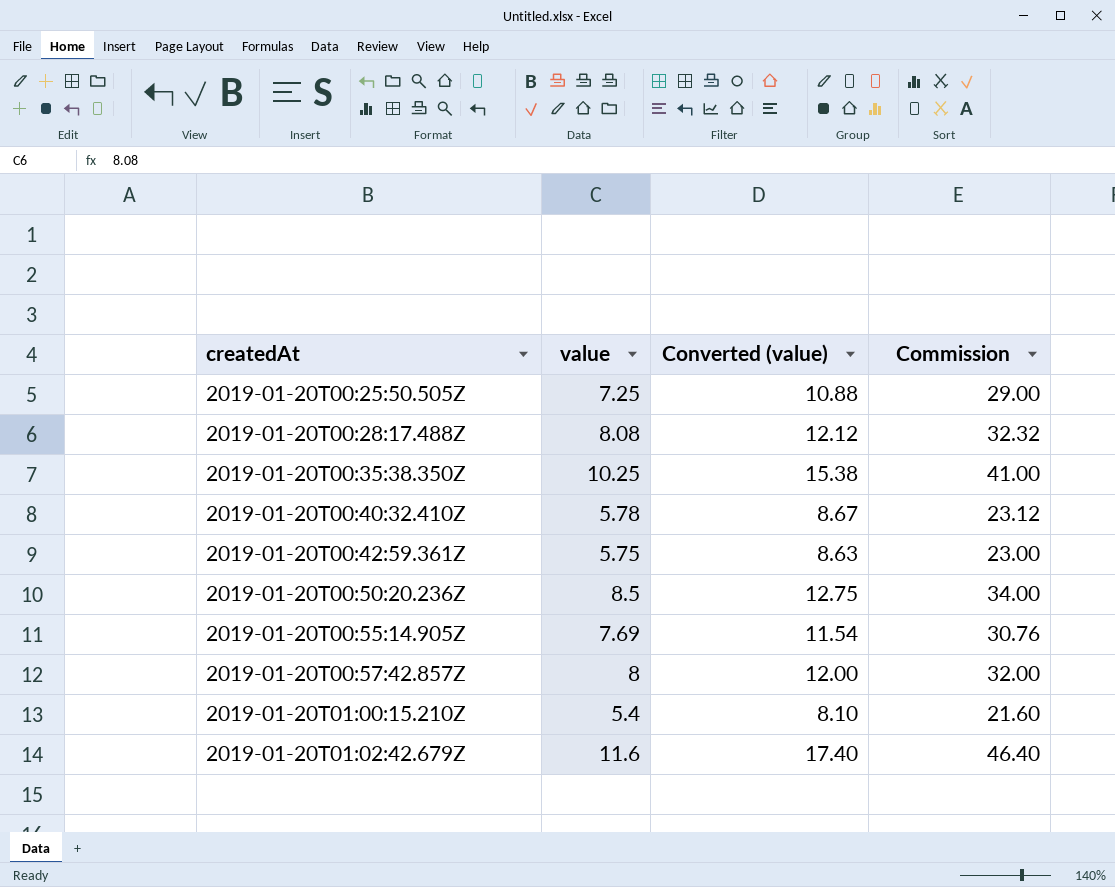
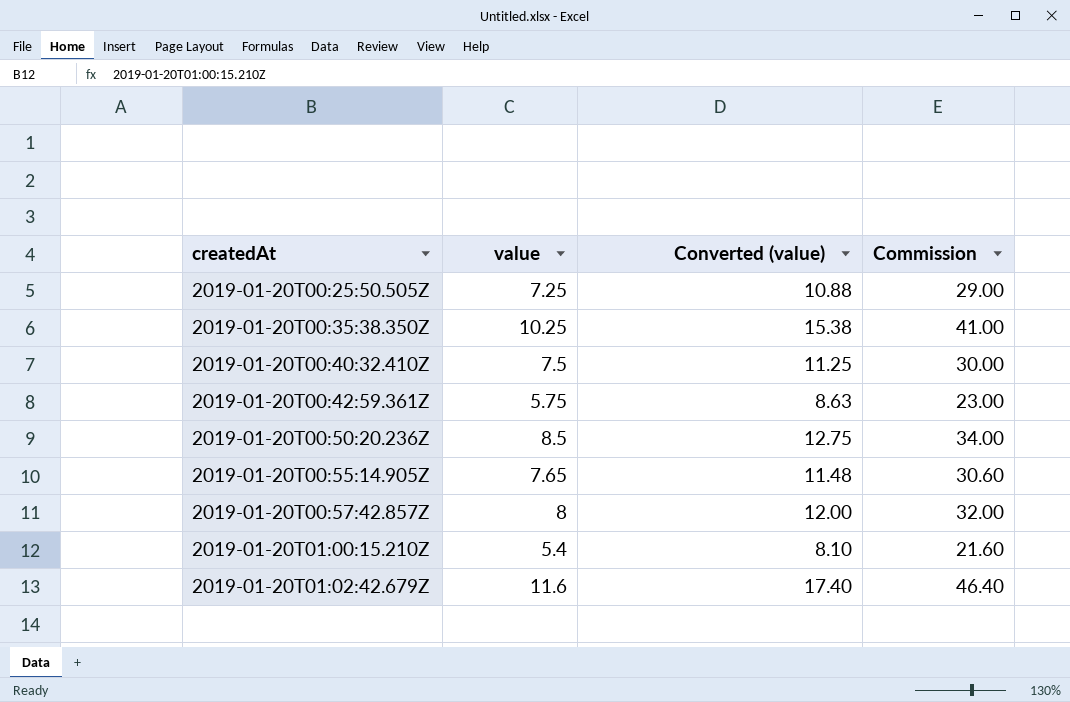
row 2019-01-20T00:28:17.488Z: 8.08 | 12.12 | 32.32 -> none
2019-01-20T00:40:32.410Z | value: 5.78 -> 7.5
2019-01-20T00:40:32.410Z | Converted (value): 8.67 -> 11.25
2019-01-20T00:40:32.410Z | Commission: 23.12 -> 30.00
2019-01-20T00:55:14.905Z | value: 7.69 -> 7.65
2019-01-20T00:55:14.905Z | Converted (value): 11.54 -> 11.48
2019-01-20T00:55:14.905Z | Commission: 30.76 -> 30.60

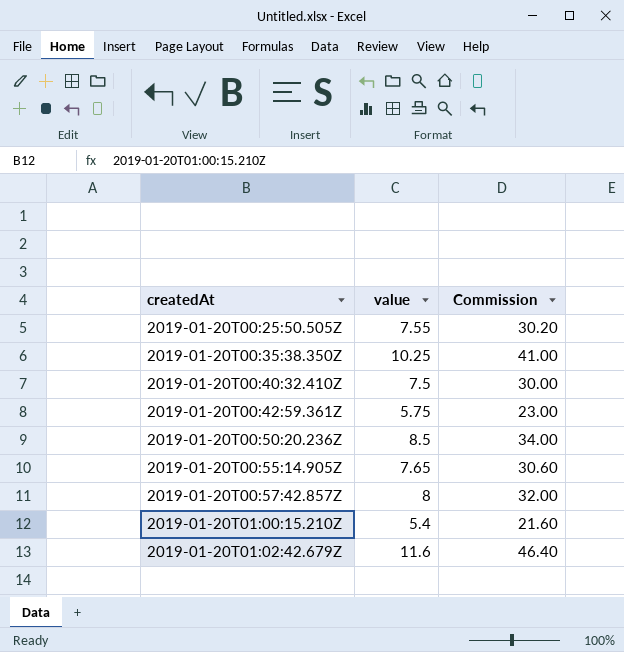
column Converted (value) | formula: [value] * 1.5 -> none
2019-01-20T00:25:50.505Z | value: 7.25 -> 7.55
2019-01-20T00:25:50.505Z | Commission: 29.00 -> 30.20

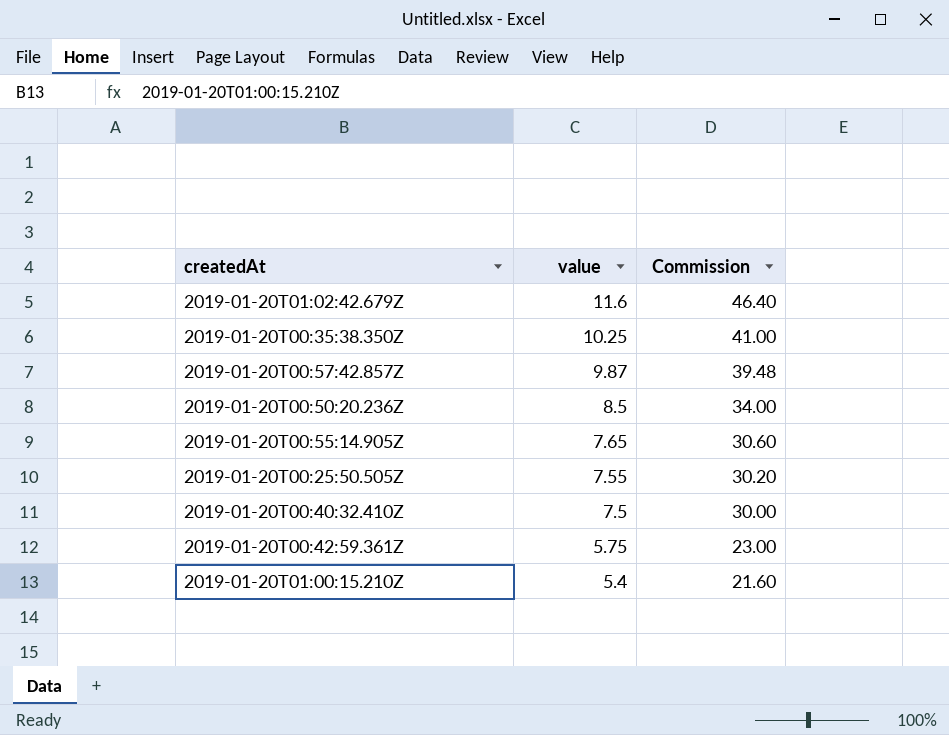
row order: createdAt ascending -> value descending
2019-01-20T00:57:42.857Z | value: 8 -> 9.87
2019-01-20T00:57:42.857Z | Commission: 32.00 -> 39.48

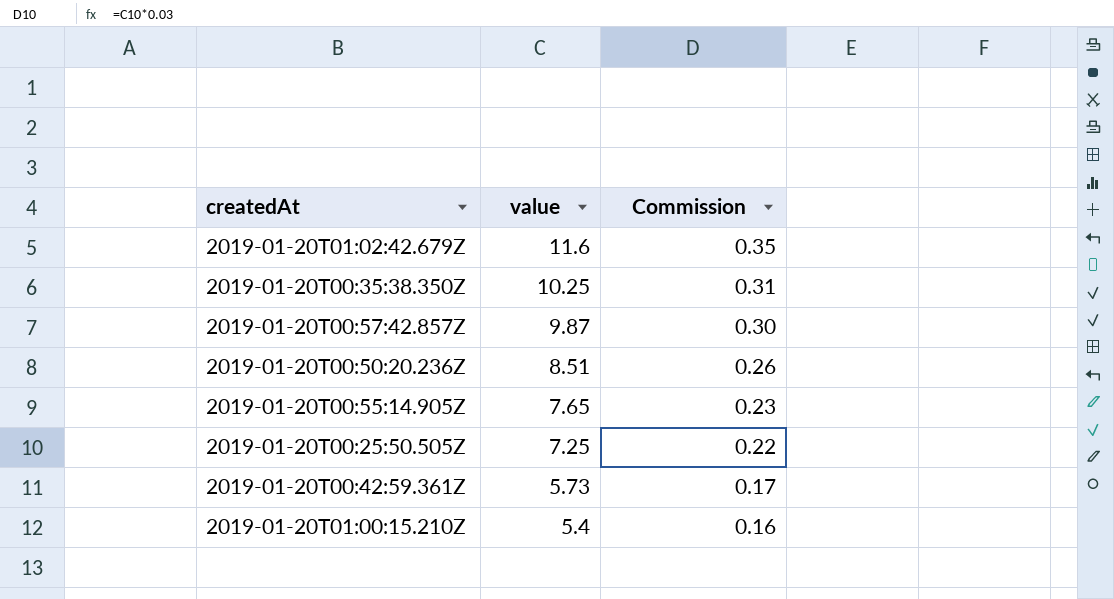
column Commission | formula: [value] * 4 -> [value] * 0.03
row 2019-01-20T00:40:32.410Z: 7.5 | 30.00 -> none
2019-01-20T00:50:20.236Z | value: 8.5 -> 8.51
2019-01-20T00:25:50.505Z | value: 7.55 -> 7.25
2019-01-20T00:42:59.361Z | value: 5.75 -> 5.73

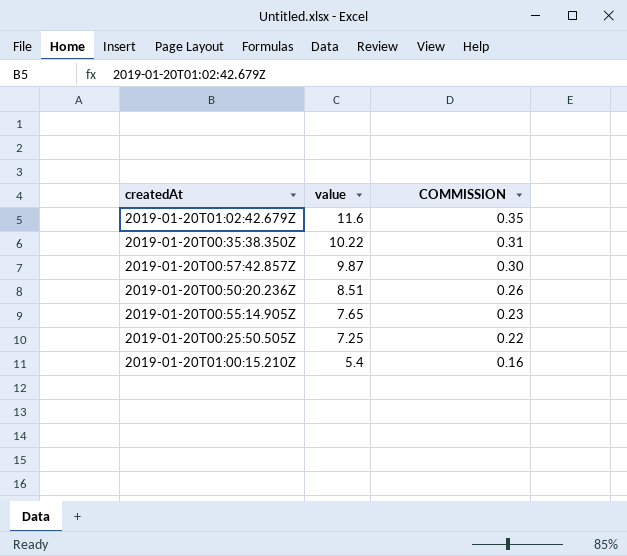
column name: Commission -> COMMISSION
row 2019-01-20T00:42:59.361Z: 5.73 | 0.17 -> none
2019-01-20T00:35:38.350Z | value: 10.25 -> 10.22

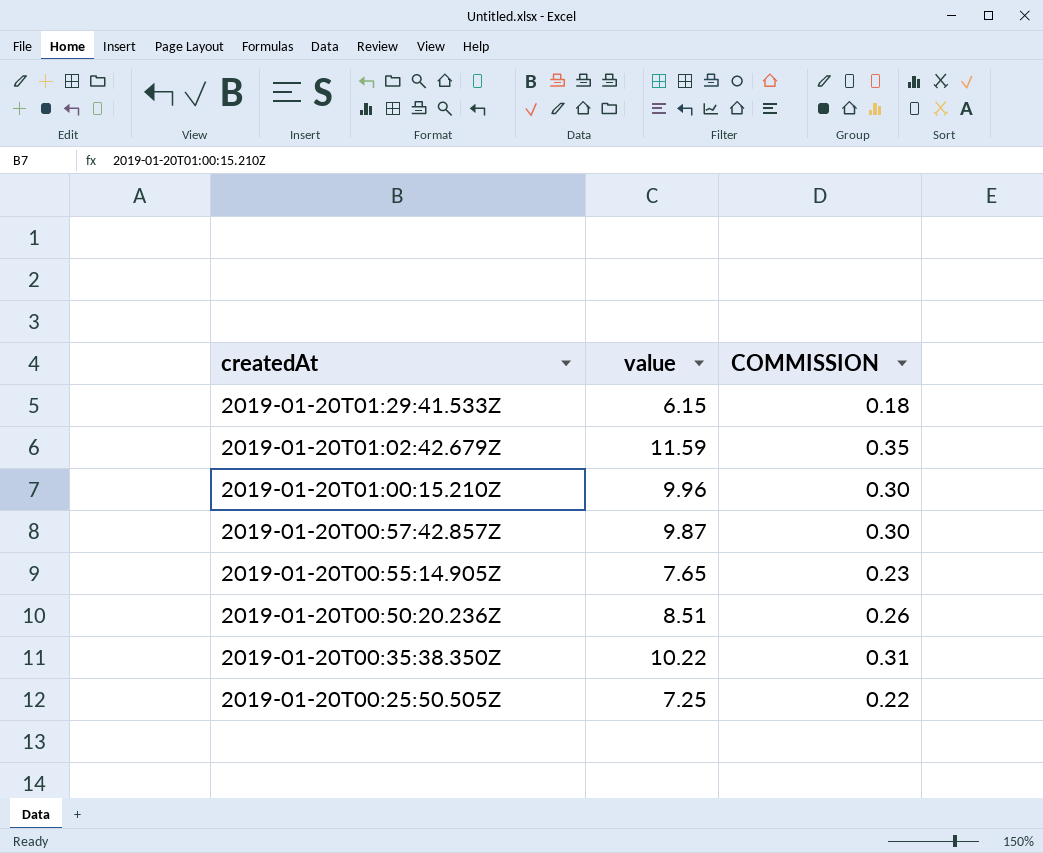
row order: value descending -> createdAt descending
row 2019-01-20T01:29:41.533Z: none -> 6.15 | 0.18
2019-01-20T01:02:42.679Z | value: 11.6 -> 11.59
2019-01-20T01:00:15.210Z | value: 5.4 -> 9.96
2019-01-20T01:00:15.210Z | COMMISSION: 0.16 -> 0.30

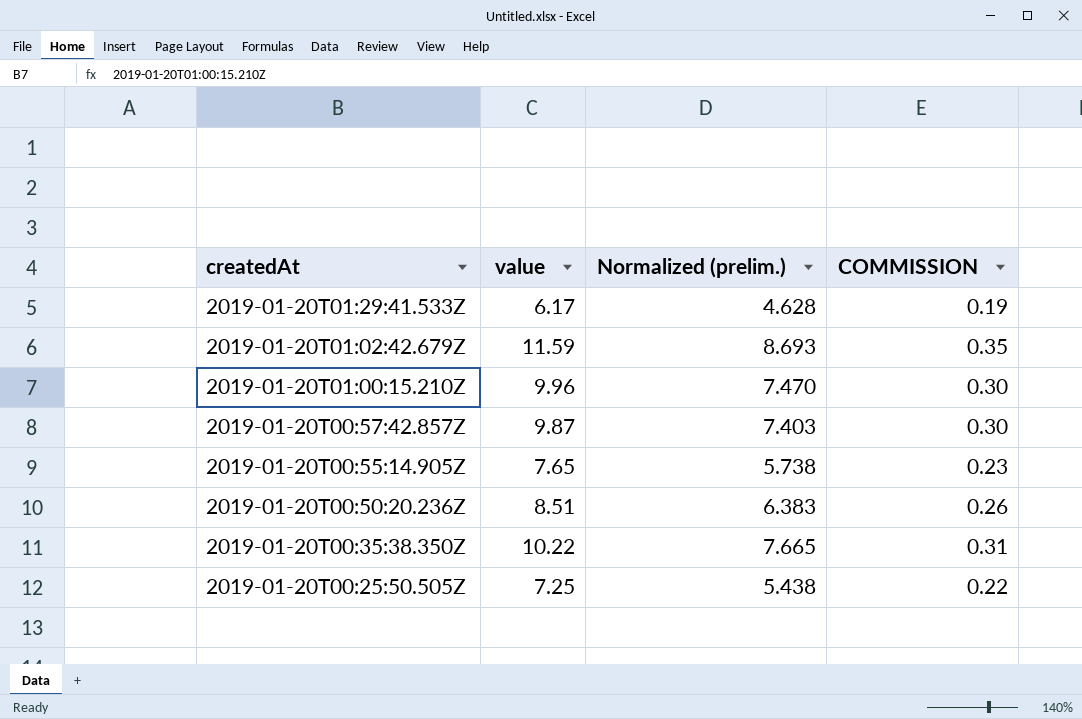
column Normalized (prelim.) | formula: none -> [value] * 0.75
2019-01-20T01:29:41.533Z | value: 6.15 -> 6.17
2019-01-20T01:29:41.533Z | COMMISSION: 0.18 -> 0.19

